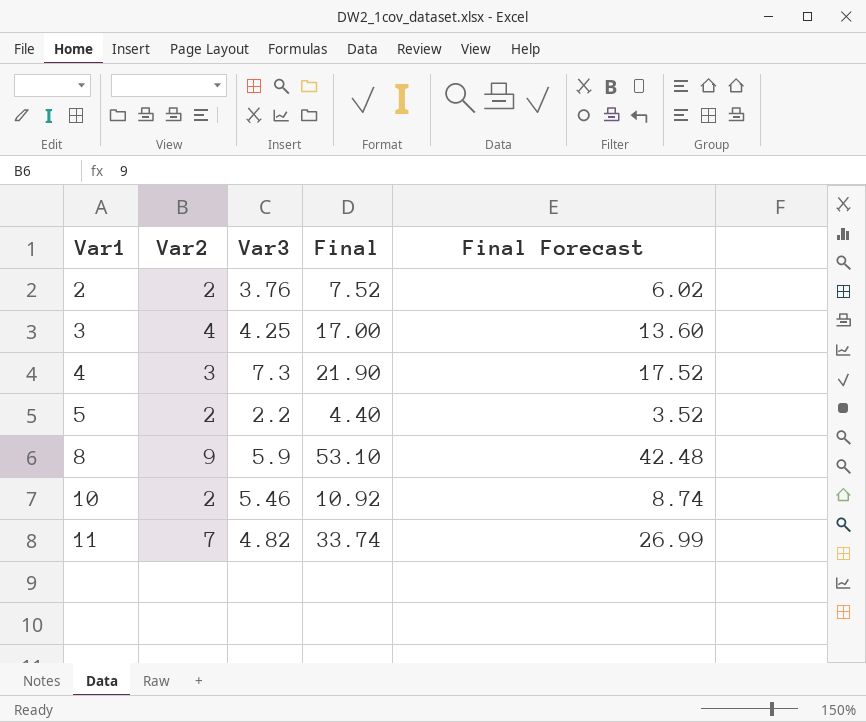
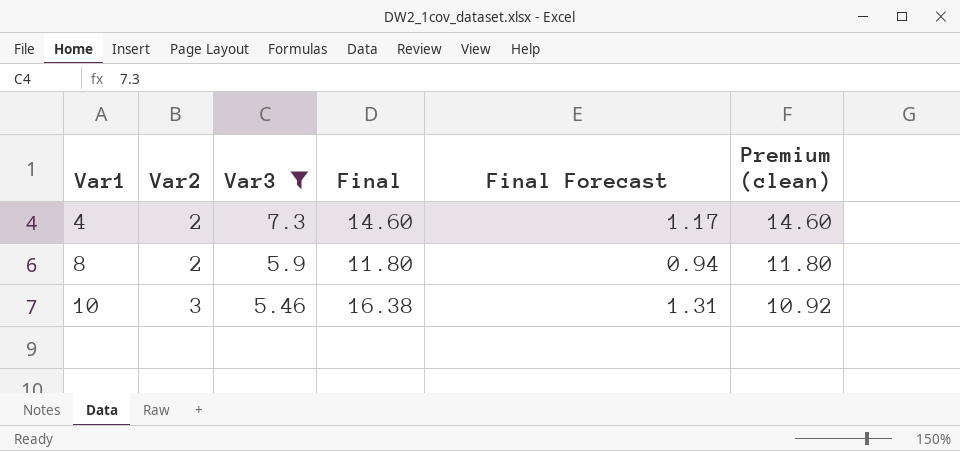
filter: none -> Var3 >= 5.46
column Final Forecast | formula: [Final] * 0.8 -> [Final] * 0.08
column Premium (clean) | formula: none -> [Var3] * 2
4 | Var2: 3 -> 2
4 | Final: 21.90 -> 14.60
8 | Var2: 9 -> 2
8 | Final: 53.10 -> 11.80
10 | Var2: 2 -> 3
10 | Final: 10.92 -> 16.38

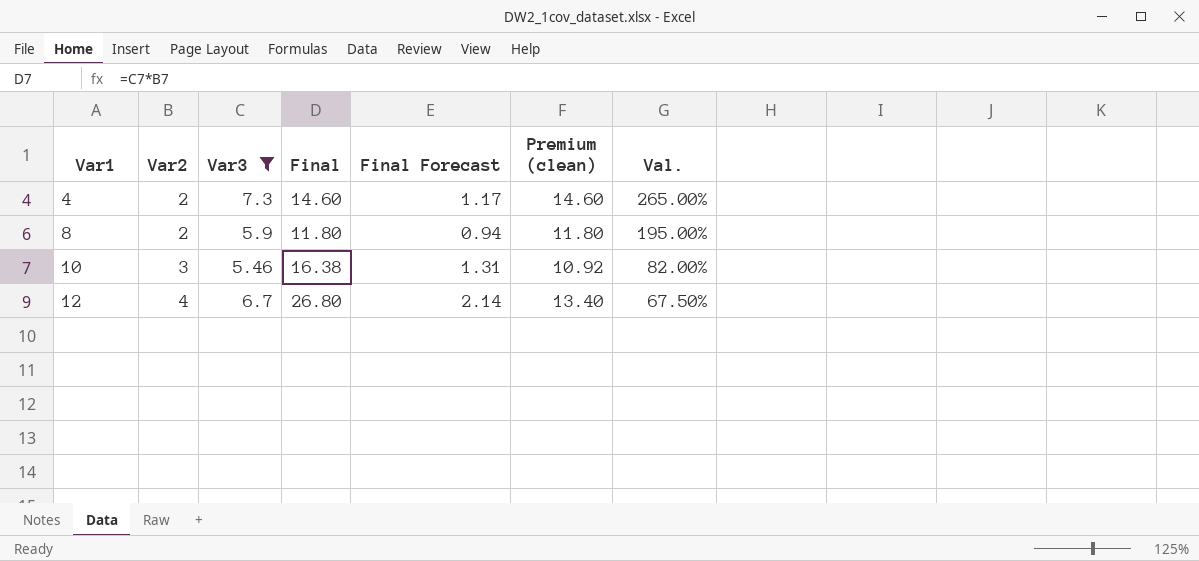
column Val. | formula: none -> ([Var3] - [Var2]) / [Var2]
row 12: none -> 4 | 6.7 | 26.80 | 2.14 | 13.40 | 67.50%

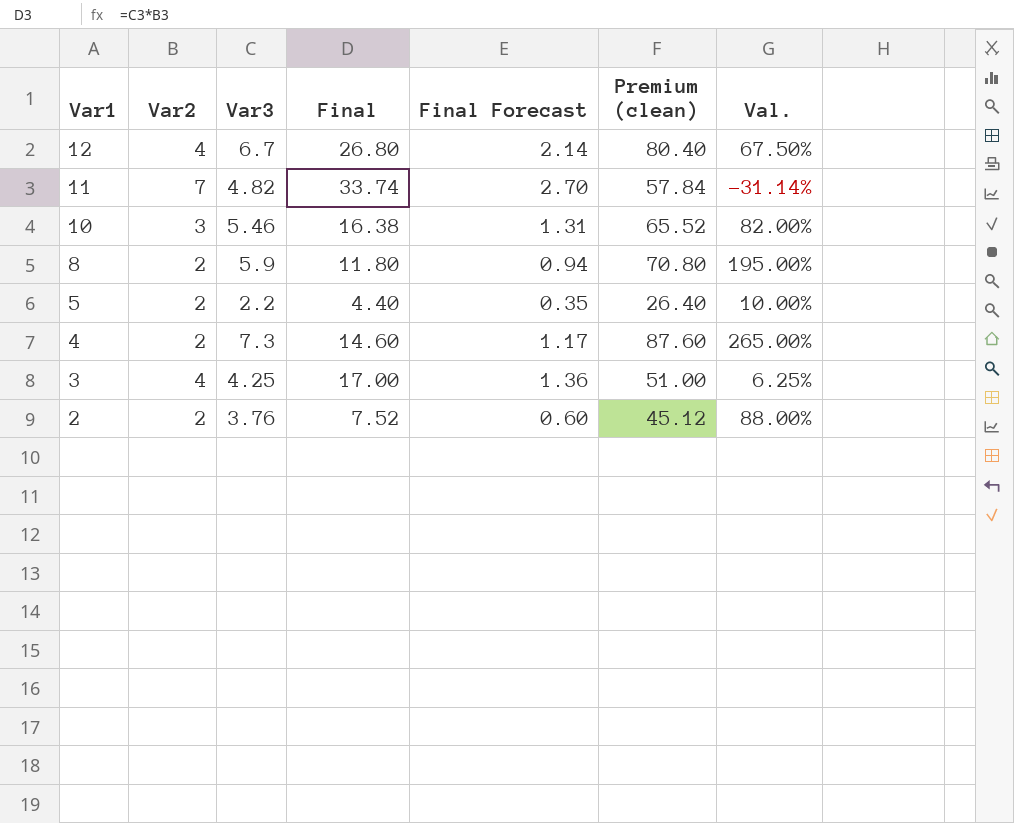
filter: Var3 >= 5.46 -> none
row order: Var1 ascending -> Var1 descending
column Premium (clean) | formula: [Var3] * 2 -> [Var3] * 12

